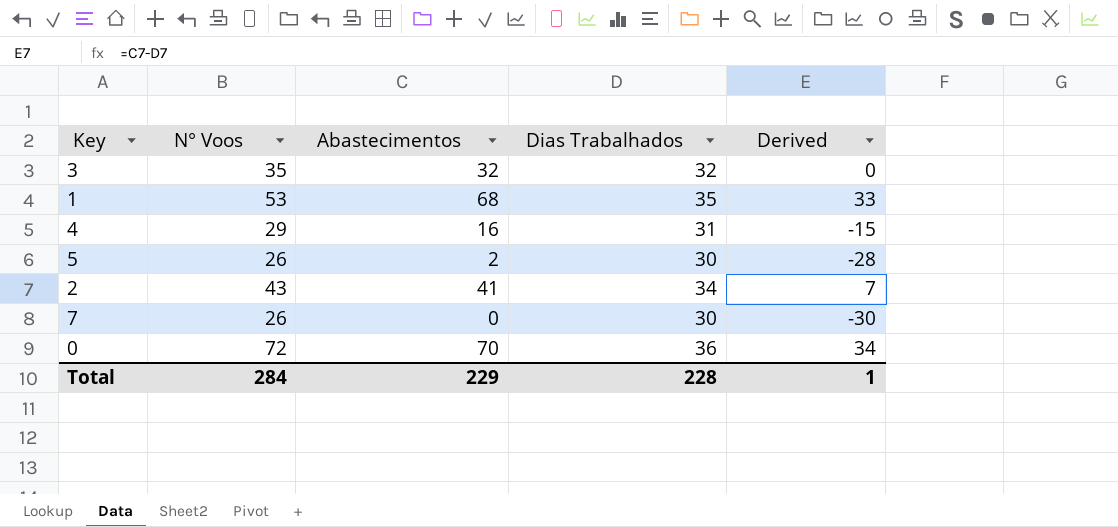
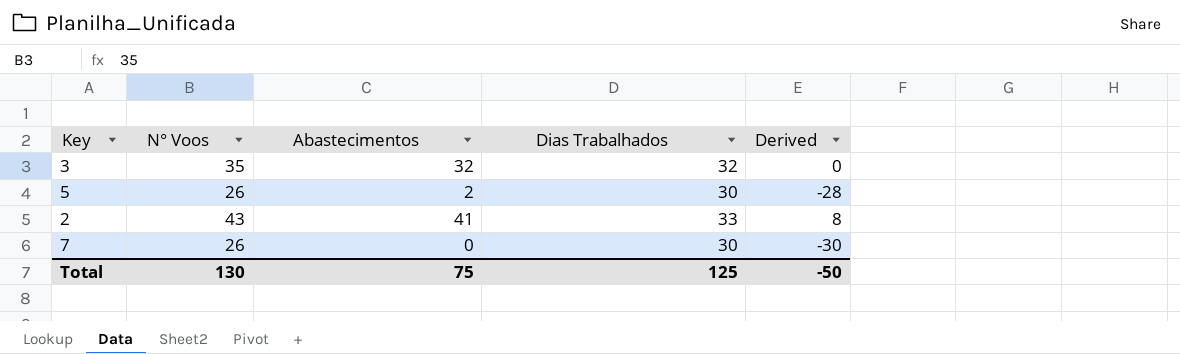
row 1: 53 | 68 | 35 | 33 -> none
row 4: 29 | 16 | 31 | -15 -> none
row 0: 72 | 70 | 36 | 34 -> none
2 | Dias Trabalhados: 34 -> 33
2 | Derived: 7 -> 8
Total | N° Voos: 284 -> 130
Total | Abastecimentos: 229 -> 75
Total | Dias Trabalhados: 228 -> 125
Total | Derived: 1 -> -50

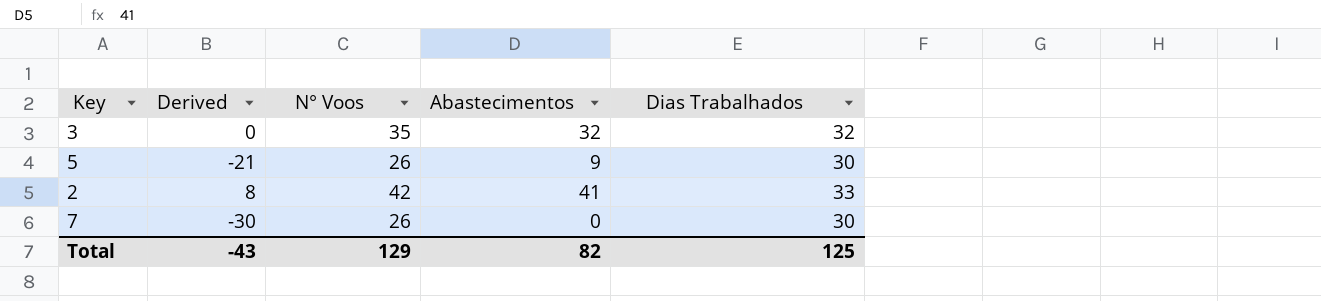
column Derived | position: 5 -> 2
5 | Derived: -28 -> -21
5 | Abastecimentos: 2 -> 9
2 | N° Voos: 43 -> 42
Total | Derived: -50 -> -43
Total | N° Voos: 130 -> 129
Total | Abastecimentos: 75 -> 82

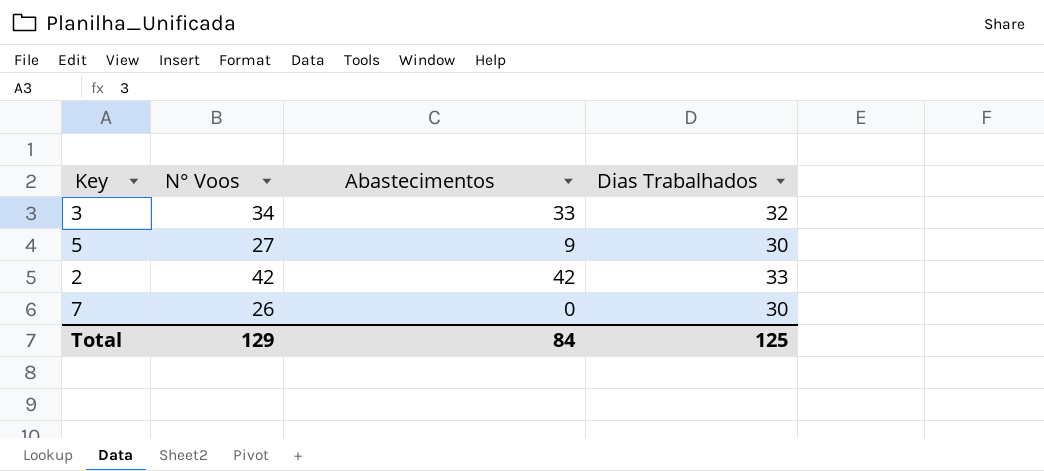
column Derived | formula: [Abastecimentos] - [Dias Trabalhados] -> none
3 | N° Voos: 35 -> 34
3 | Abastecimentos: 32 -> 33
5 | N° Voos: 26 -> 27
2 | Abastecimentos: 41 -> 42
Total | Abastecimentos: 82 -> 84

